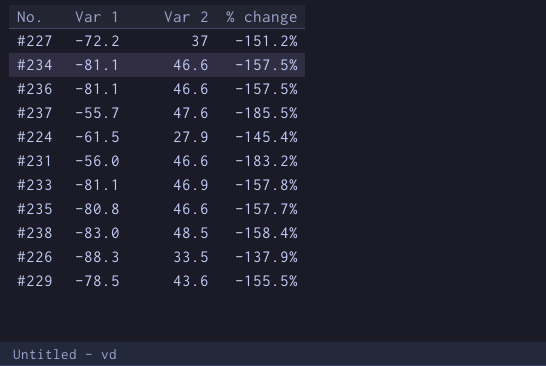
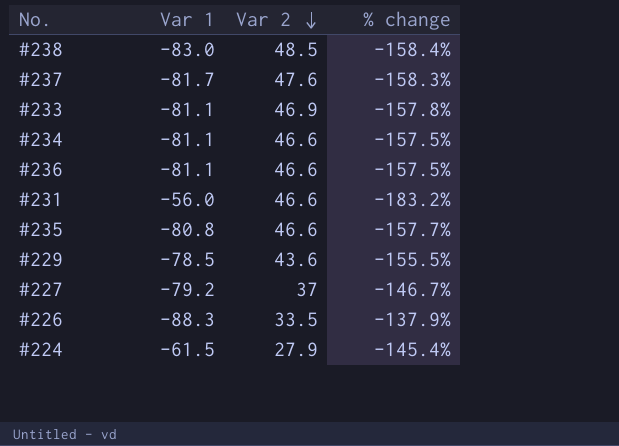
row order: none -> Var 2 descending
#237 | Var 1: -55.7 -> -81.7
#237 | % change: -185.5% -> -158.3%
#227 | Var 1: -72.2 -> -79.2
#227 | % change: -151.2% -> -146.7%

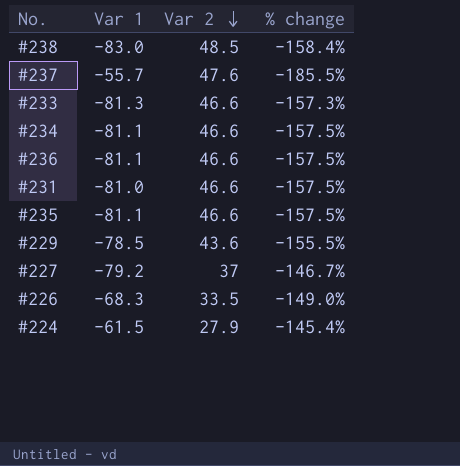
#237 | Var 1: -81.7 -> -55.7
#237 | % change: -158.3% -> -185.5%
#233 | Var 1: -81.1 -> -81.3
#233 | Var 2: 46.9 -> 46.6
#233 | % change: -157.8% -> -157.3%
#231 | Var 1: -56.0 -> -81.0
#231 | % change: -183.2% -> -157.5%
#235 | Var 1: -80.8 -> -81.1
#235 | % change: -157.7% -> -157.5%
#226 | Var 1: -88.3 -> -68.3
#226 | % change: -137.9% -> -149.0%

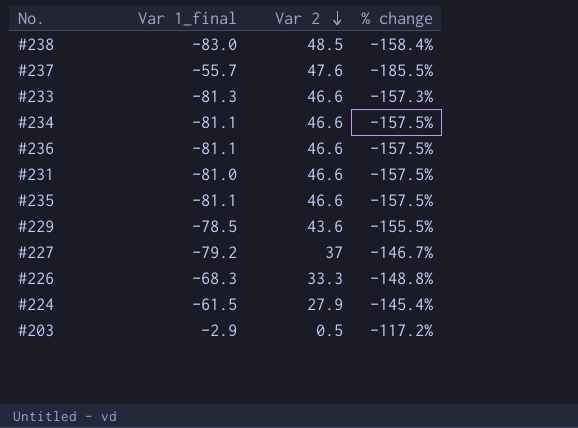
column name: Var 1 -> Var 1_final
#226 | Var 2: 33.5 -> 33.3
#226 | % change: -149.0% -> -148.8%
row #203: none -> -2.9 | 0.5 | -117.2%

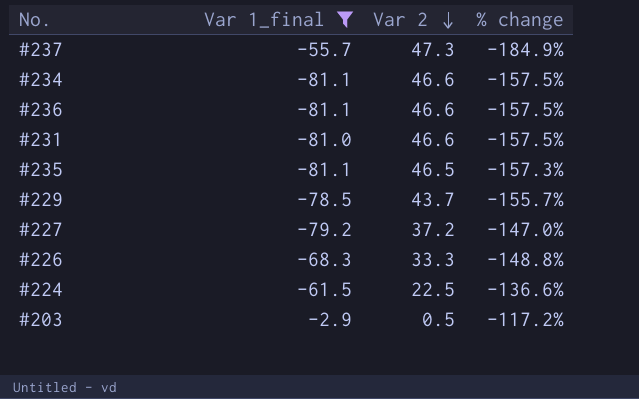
filter: none -> Var 1_final >= -81.1
#237 | Var 2: 47.6 -> 47.3
#237 | % change: -185.5% -> -184.9%
#235 | Var 2: 46.6 -> 46.5
#235 | % change: -157.5% -> -157.3%
#229 | Var 2: 43.6 -> 43.7
#229 | % change: -155.5% -> -155.7%
#227 | Var 2: 37 -> 37.2
#227 | % change: -146.7% -> -147.0%
#224 | Var 2: 27.9 -> 22.5
#224 | % change: -145.4% -> -136.6%

